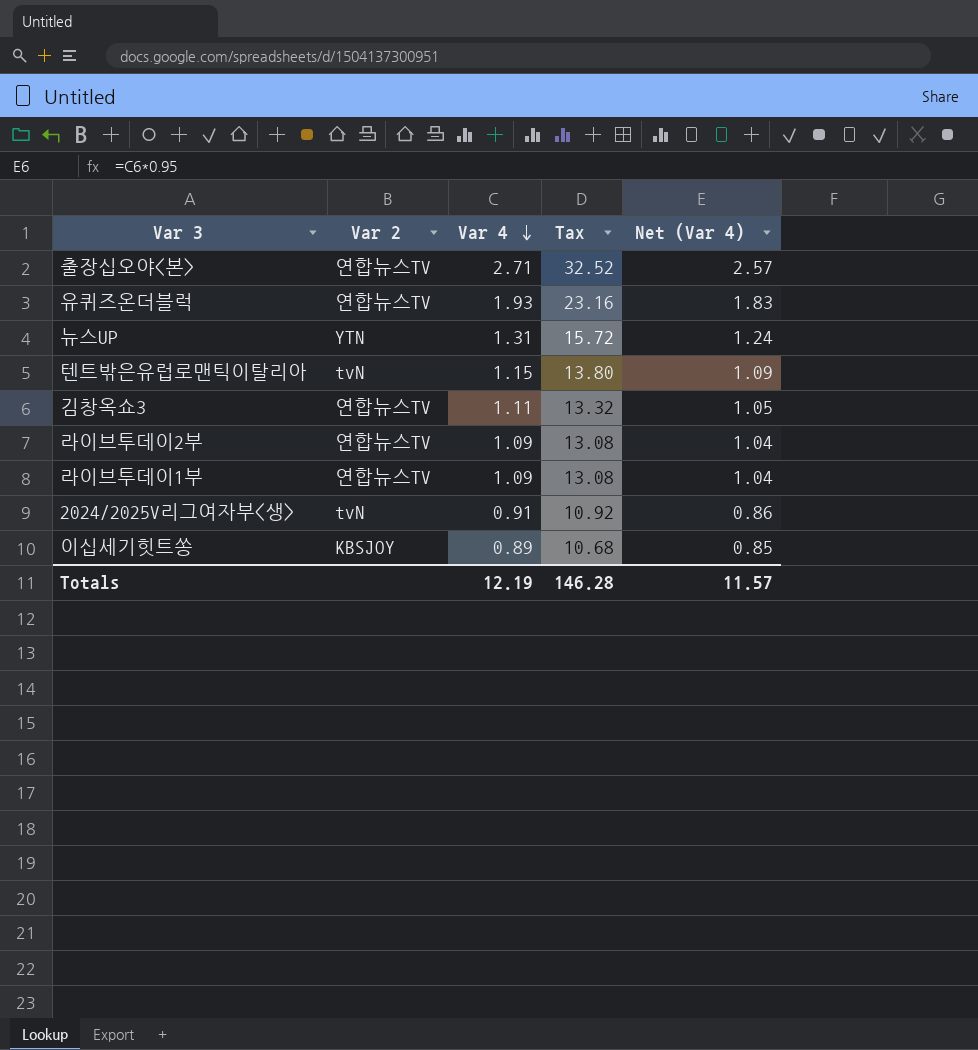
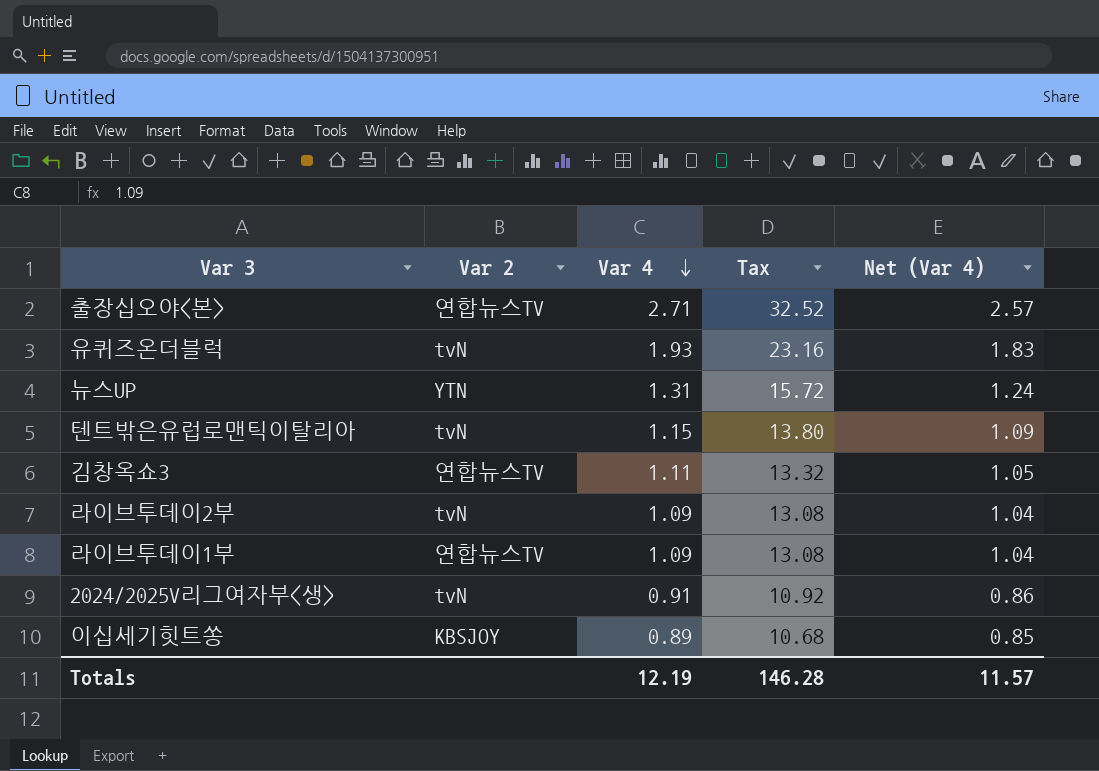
유퀴즈온더블럭 | Var 2: 연합뉴스TV -> tvN
라이브투데이2부 | Var 2: 연합뉴스TV -> tvN

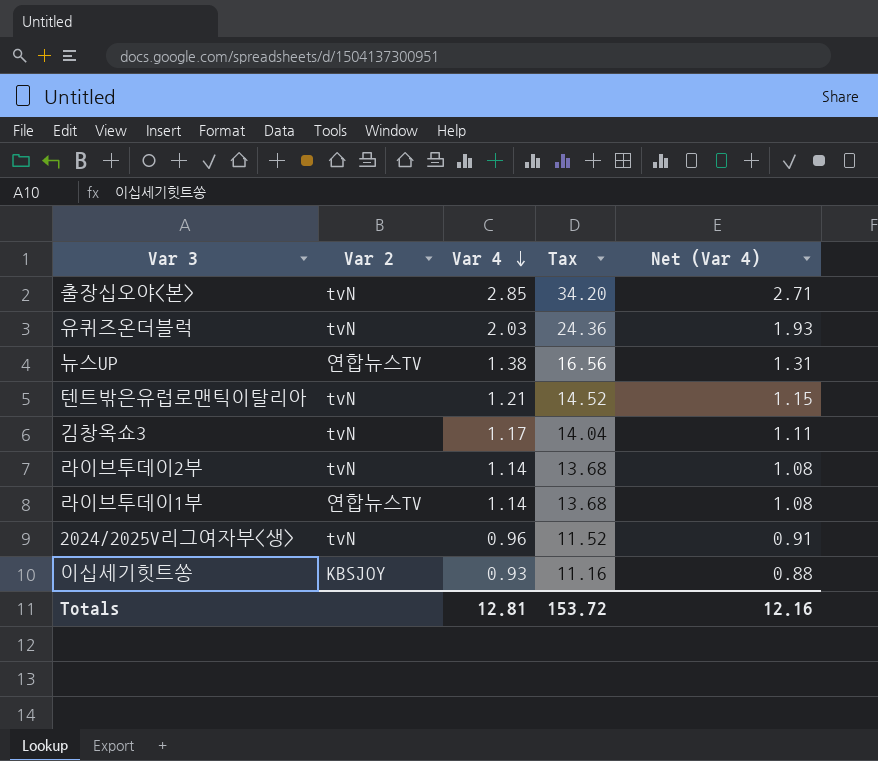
출장십오야<본> | Var 2: 연합뉴스TV -> tvN
출장십오야<본> | Var 4: 2.71 -> 2.85
출장십오야<본> | Tax: 32.52 -> 34.20
출장십오야<본> | Net (Var 4): 2.57 -> 2.71
유퀴즈온더블럭 | Var 4: 1.93 -> 2.03
유퀴즈온더블럭 | Tax: 23.16 -> 24.36
유퀴즈온더블럭 | Net (Var 4): 1.83 -> 1.93
뉴스UP | Var 2: YTN -> 연합뉴스TV
뉴스UP | Var 4: 1.31 -> 1.38
뉴스UP | Tax: 15.72 -> 16.56
뉴스UP | Net (Var 4): 1.24 -> 1.31
텐트밖은유럽로맨틱이탈리아 | Var 4: 1.15 -> 1.21
텐트밖은유럽로맨틱이탈리아 | Tax: 13.80 -> 14.52
텐트밖은유럽로맨틱이탈리아 | Net (Var 4): 1.09 -> 1.15
김창옥쇼3 | Var 2: 연합뉴스TV -> tvN
김창옥쇼3 | Var 4: 1.11 -> 1.17
김창옥쇼3 | Tax: 13.32 -> 14.04
김창옥쇼3 | Net (Var 4): 1.05 -> 1.11
라이브투데이2부 | Var 4: 1.09 -> 1.14
라이브투데이2부 | Tax: 13.08 -> 13.68
라이브투데이2부 | Net (Var 4): 1.04 -> 1.08
라이브투데이1부 | Var 4: 1.09 -> 1.14
라이브투데이1부 | Tax: 13.08 -> 13.68
라이브투데이1부 | Net (Var 4): 1.04 -> 1.08
2024/2025V리그여자부<생> | Var 4: 0.91 -> 0.96
2024/2025V리그여자부<생> | Tax: 10.92 -> 11.52
2024/2025V리그여자부<생> | Net (Var 4): 0.86 -> 0.91
이십세기힛트쏭 | Var 4: 0.89 -> 0.93
이십세기힛트쏭 | Tax: 10.68 -> 11.16
이십세기힛트쏭 | Net (Var 4): 0.85 -> 0.88
Totals | Var 4: 12.19 -> 12.81
Totals | Tax: 146.28 -> 153.72
Totals | Net (Var 4): 11.57 -> 12.16

